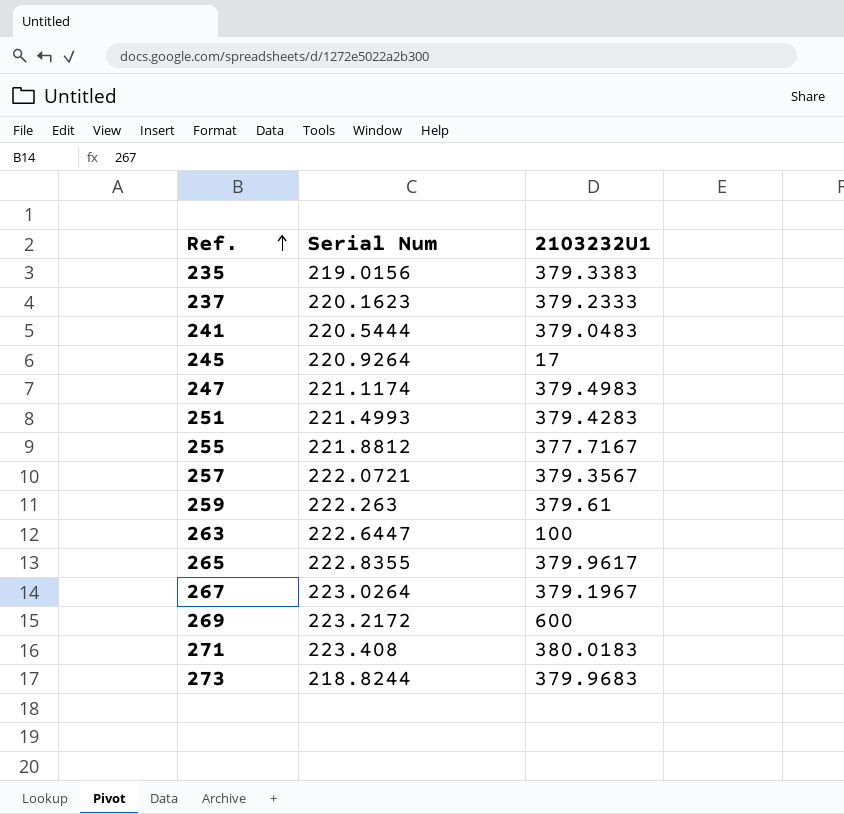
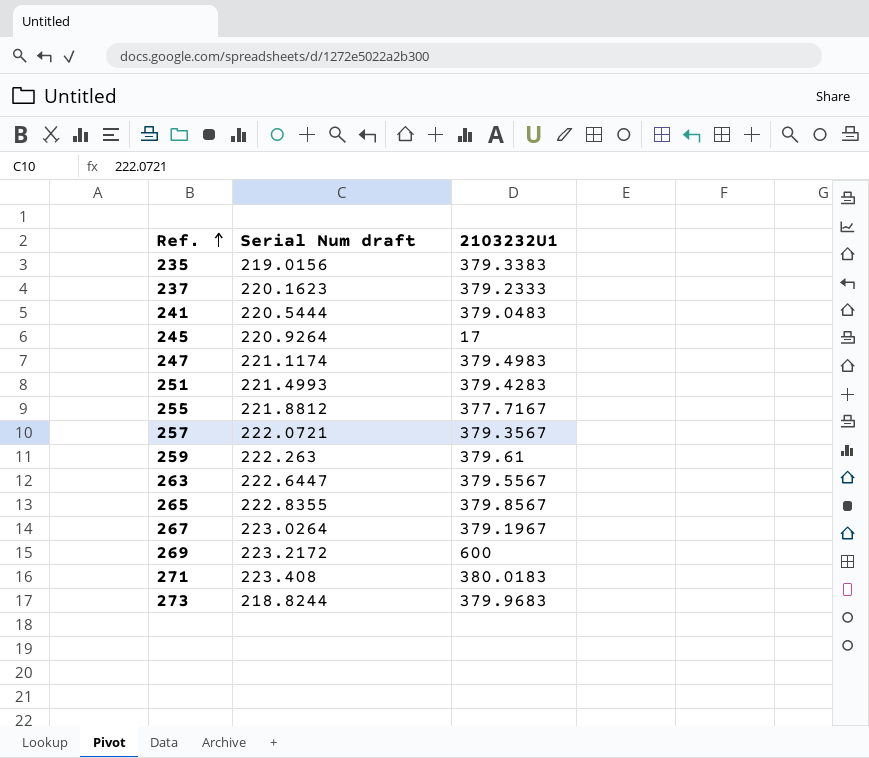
column name: Serial Num -> Serial Num draft
263 | 2103232U1: 100 -> 379.5567
265 | 2103232U1: 379.9617 -> 379.8567

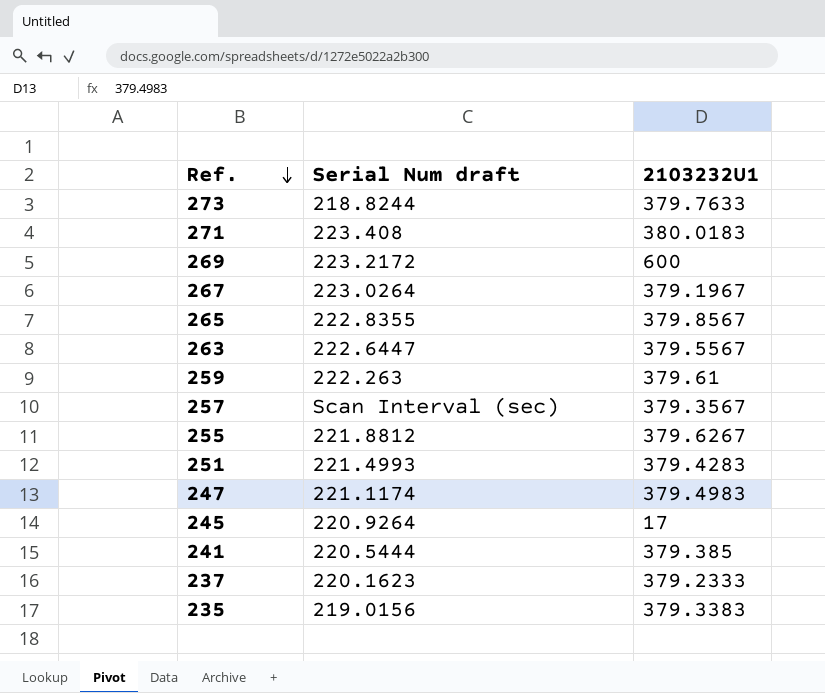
row order: Ref. ascending -> Ref. descending
273 | 2103232U1: 379.9683 -> 379.7633
257 | Serial Num draft: 222.0721 -> Scan Interval (sec)
255 | 2103232U1: 377.7167 -> 379.6267
241 | 2103232U1: 379.0483 -> 379.385

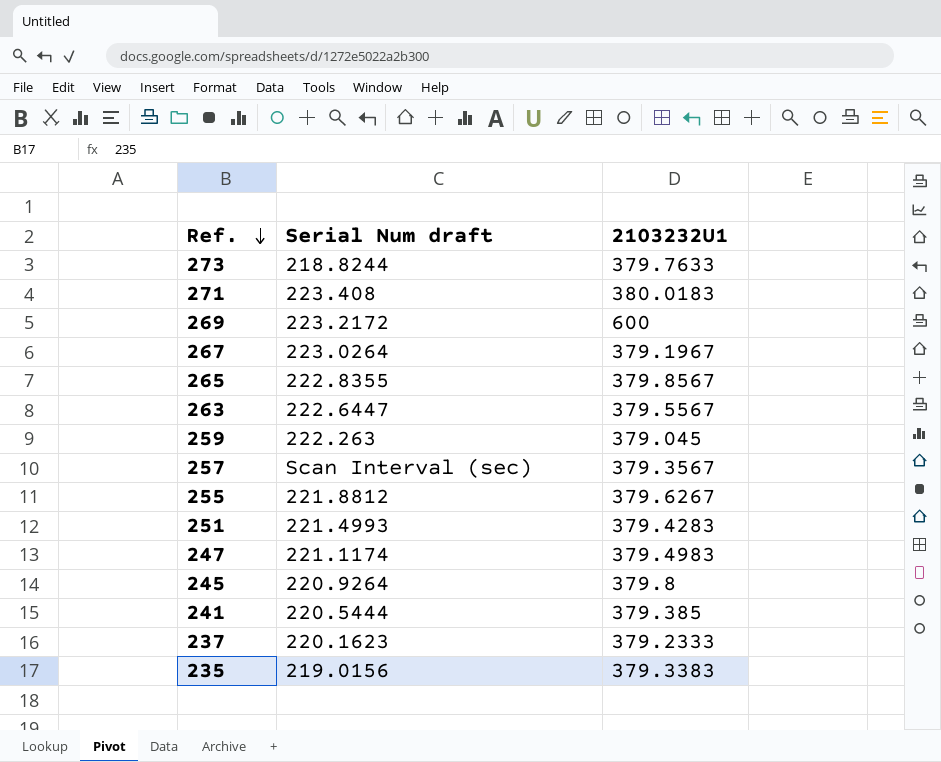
259 | 2103232U1: 379.61 -> 379.045
245 | 2103232U1: 17 -> 379.8

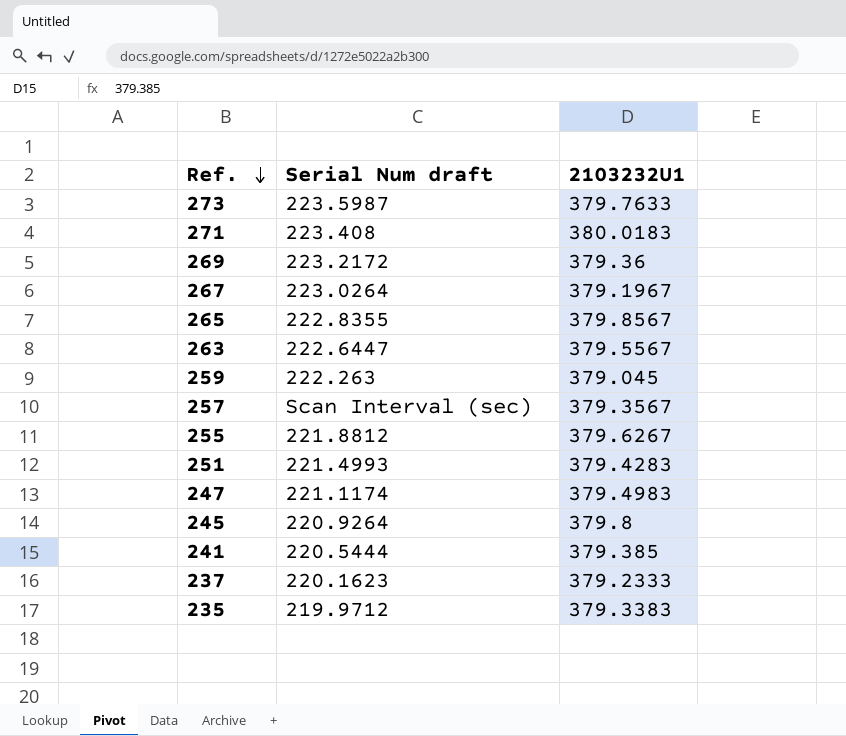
273 | Serial Num draft: 218.8244 -> 223.5987
269 | 2103232U1: 600 -> 379.36
235 | Serial Num draft: 219.0156 -> 219.9712

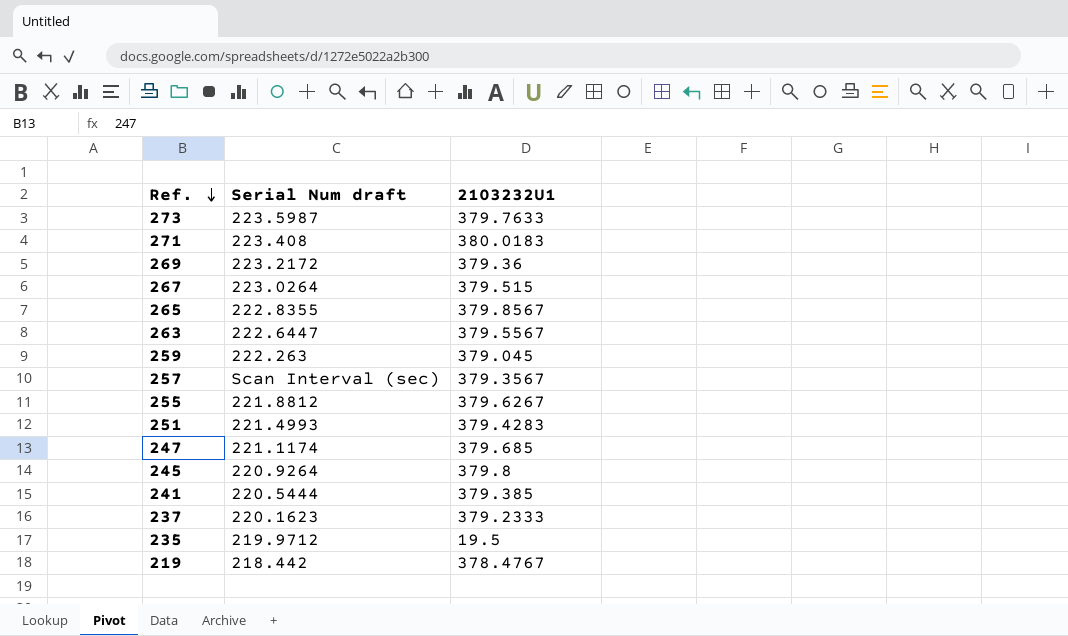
267 | 2103232U1: 379.1967 -> 379.515
247 | 2103232U1: 379.4983 -> 379.685
235 | 2103232U1: 379.3383 -> 19.5
row 219: none -> 218.442 | 378.4767

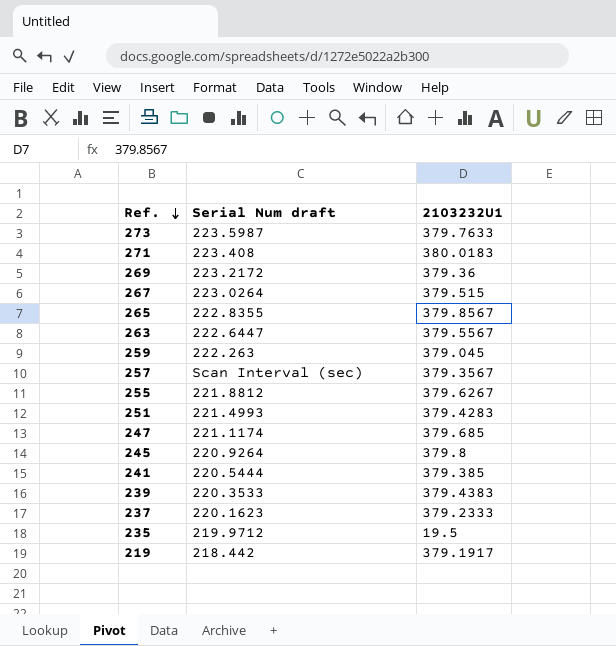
row 239: none -> 220.3533 | 379.4383
219 | 2103232U1: 378.4767 -> 379.1917

